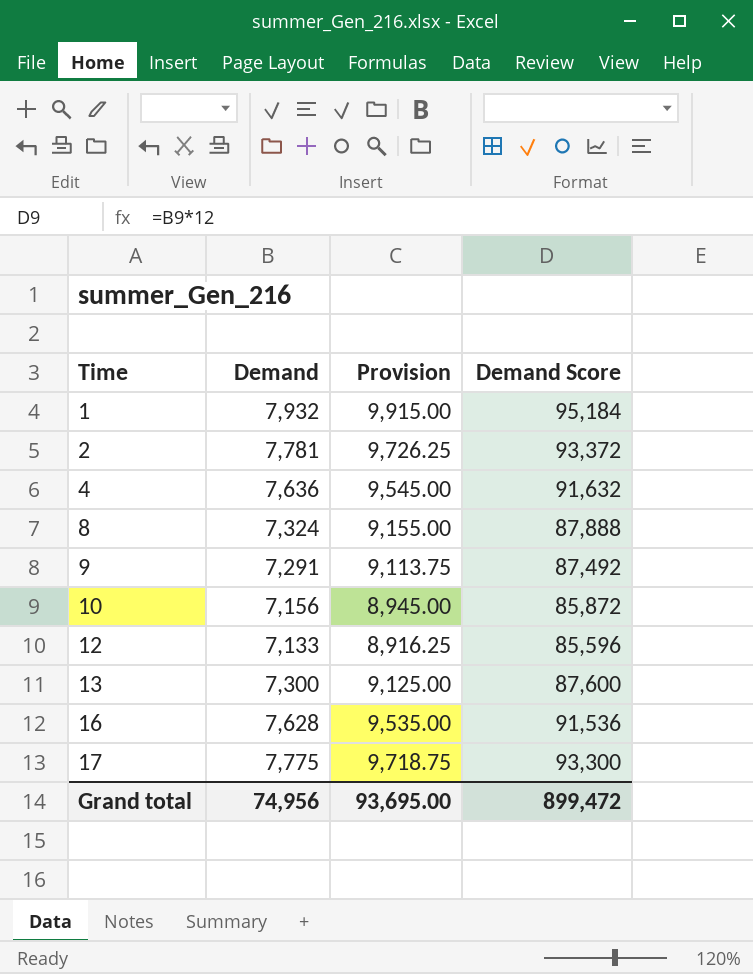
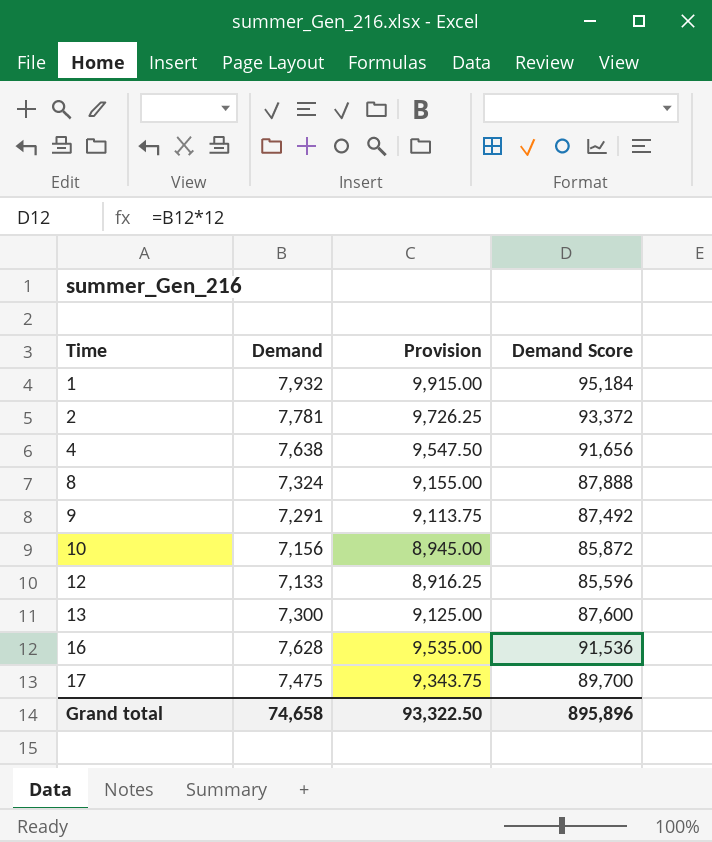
4 | Demand: 7,636 -> 7,638
4 | Provision: 9,545.00 -> 9,547.50
4 | Demand Score: 91,632 -> 91,656
17 | Demand: 7,775 -> 7,475
17 | Provision: 9,718.75 -> 9,343.75
17 | Demand Score: 93,300 -> 89,700
Grand total | Demand: 74,956 -> 74,658
Grand total | Provision: 93,695.00 -> 93,322.50
Grand total | Demand Score: 899,472 -> 895,896

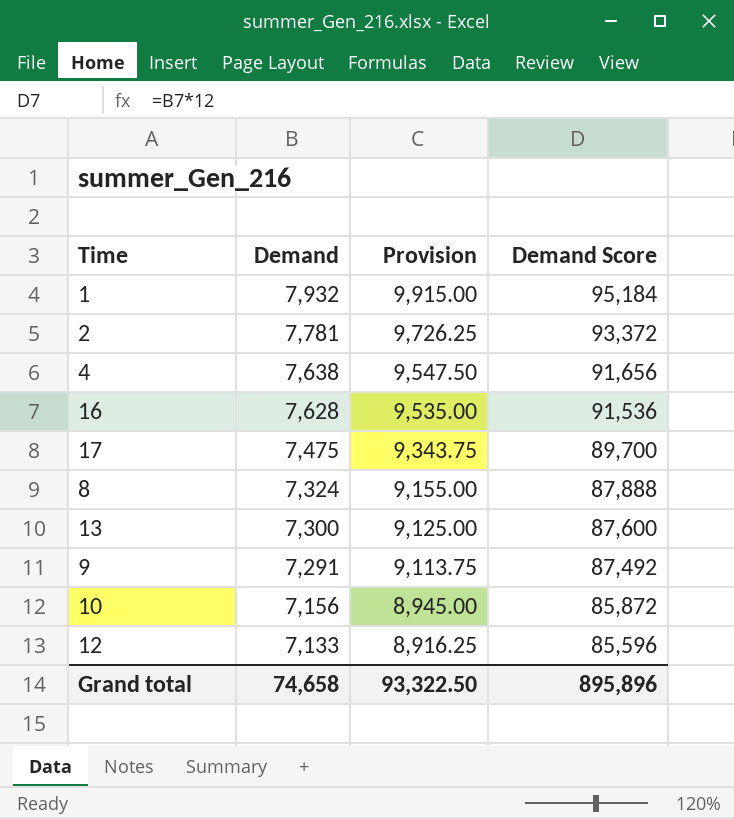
row order: Time ascending -> Demand descending

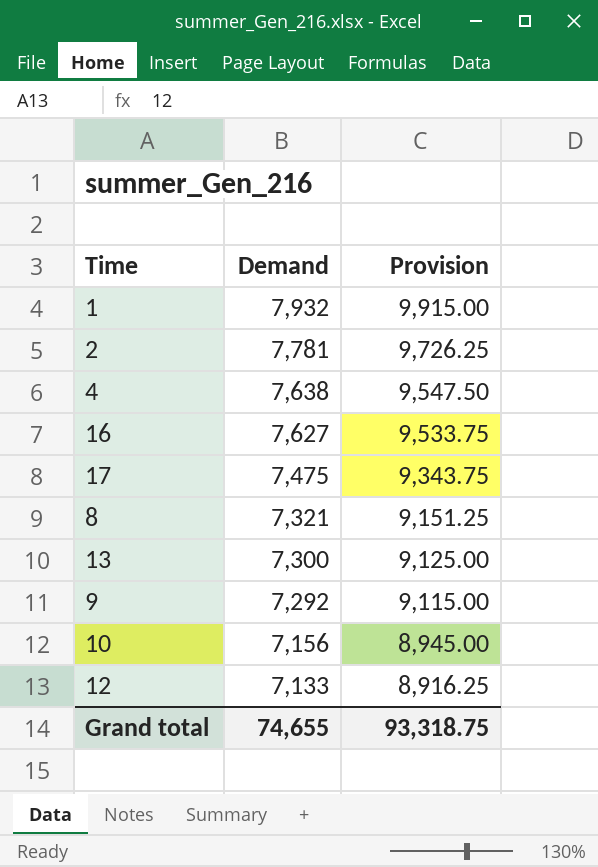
column Demand Score | formula: [Demand] * 12 -> none
16 | Demand: 7,628 -> 7,627
16 | Provision: 9,535.00 -> 9,533.75
8 | Demand: 7,324 -> 7,321
8 | Provision: 9,155.00 -> 9,151.25
9 | Demand: 7,291 -> 7,292
9 | Provision: 9,113.75 -> 9,115.00
Grand total | Demand: 74,658 -> 74,655
Grand total | Provision: 93,322.50 -> 93,318.75

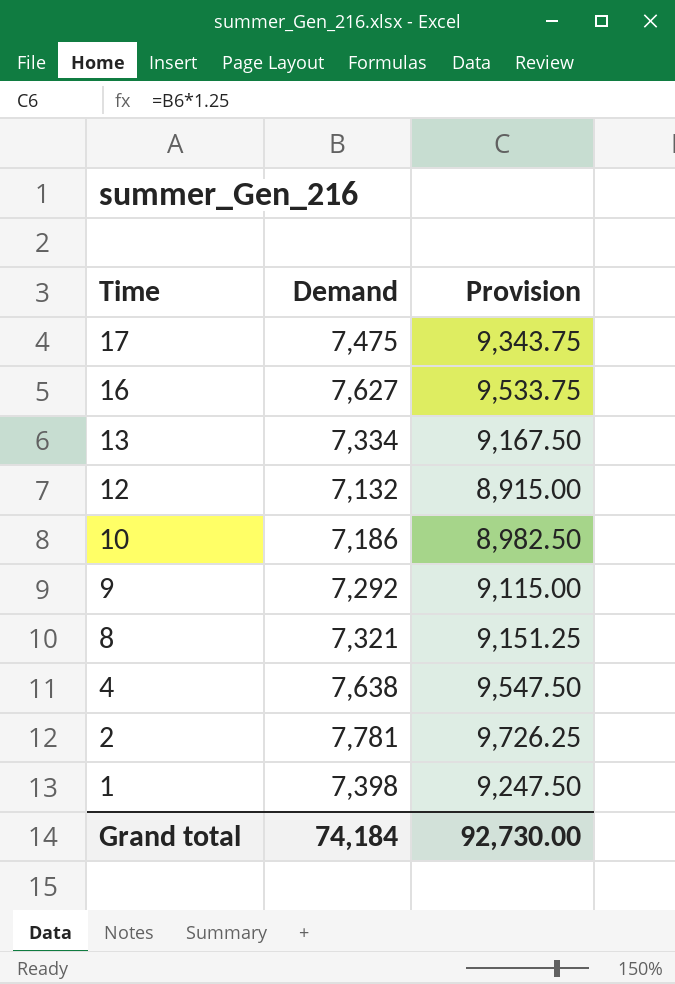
row order: Demand descending -> Time descending
13 | Demand: 7,300 -> 7,334
13 | Provision: 9,125.00 -> 9,167.50
12 | Demand: 7,133 -> 7,132
12 | Provision: 8,916.25 -> 8,915.00
10 | Demand: 7,156 -> 7,186
10 | Provision: 8,945.00 -> 8,982.50
1 | Demand: 7,932 -> 7,398
1 | Provision: 9,915.00 -> 9,247.50
Grand total | Demand: 74,655 -> 74,184
Grand total | Provision: 93,318.75 -> 92,730.00

